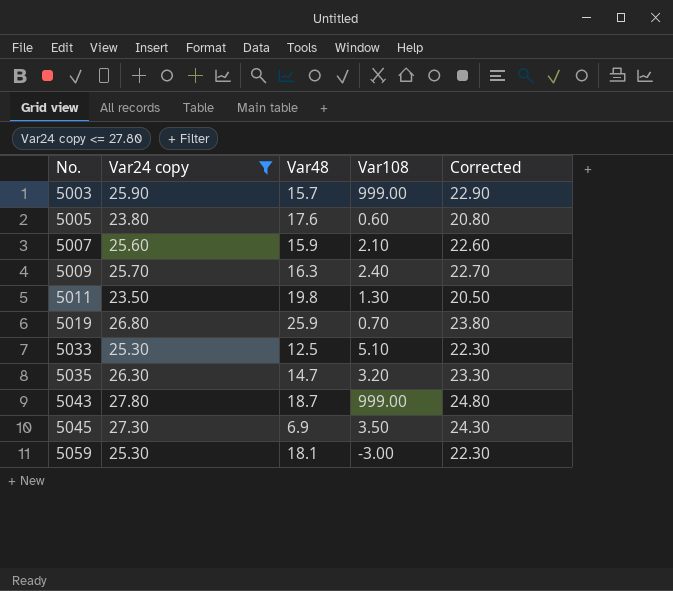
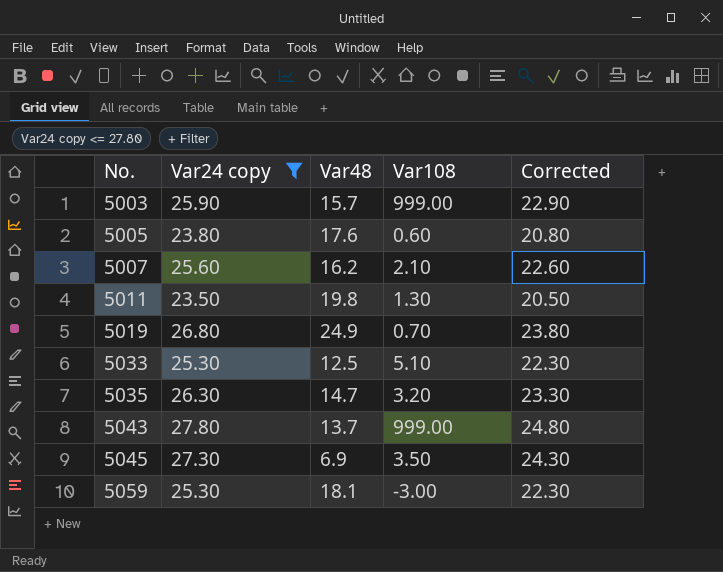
row 5009: 25.70 | 16.3 | 2.40 | 22.70 -> none
5007 | Var48: 15.9 -> 16.2
5019 | Var48: 25.9 -> 24.9
5043 | Var48: 18.7 -> 13.7

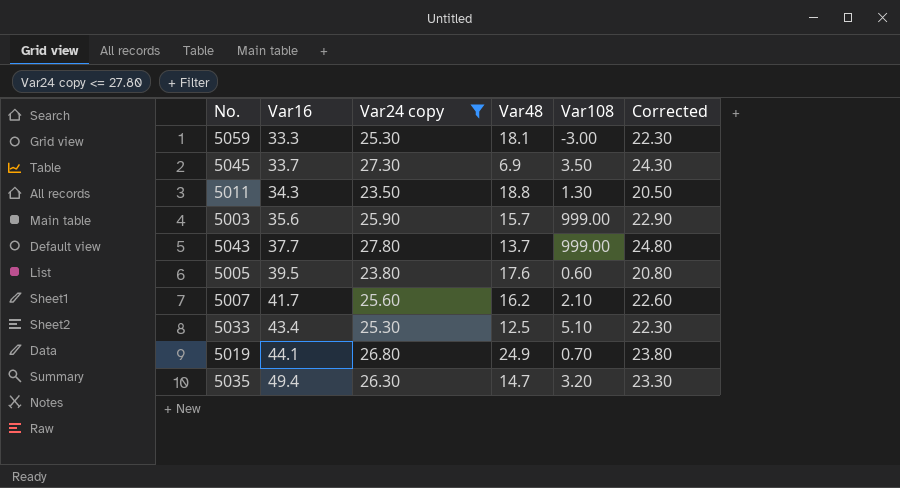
row order: No. ascending -> Var16 ascending
column Var16 | position: none -> 2
5011 | Var48: 19.8 -> 18.8

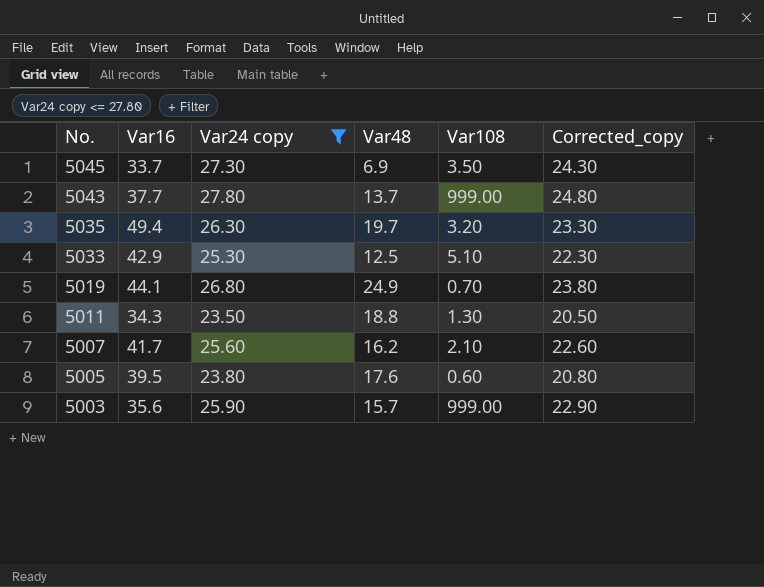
row order: Var16 ascending -> No. descending
column name: Corrected -> Corrected_copy
row 5059: 33.3 | 25.30 | 18.1 | -3.00 | 22.30 -> none
5035 | Var48: 14.7 -> 19.7
5033 | Var16: 43.4 -> 42.9

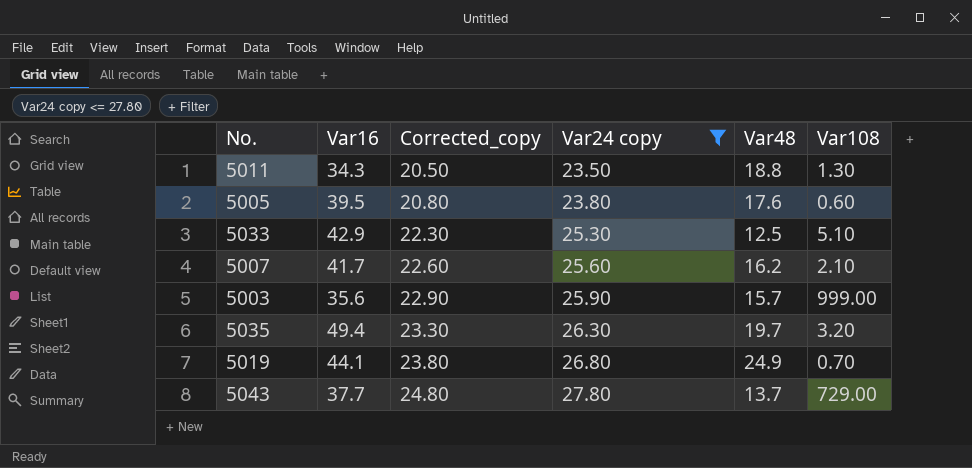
row order: No. descending -> Corrected_copy ascending
column Corrected_copy | position: 6 -> 3
row 5045: 33.7 | 27.30 | 6.9 | 3.50 | 24.30 -> none
5043 | Var108: 999.00 -> 729.00

